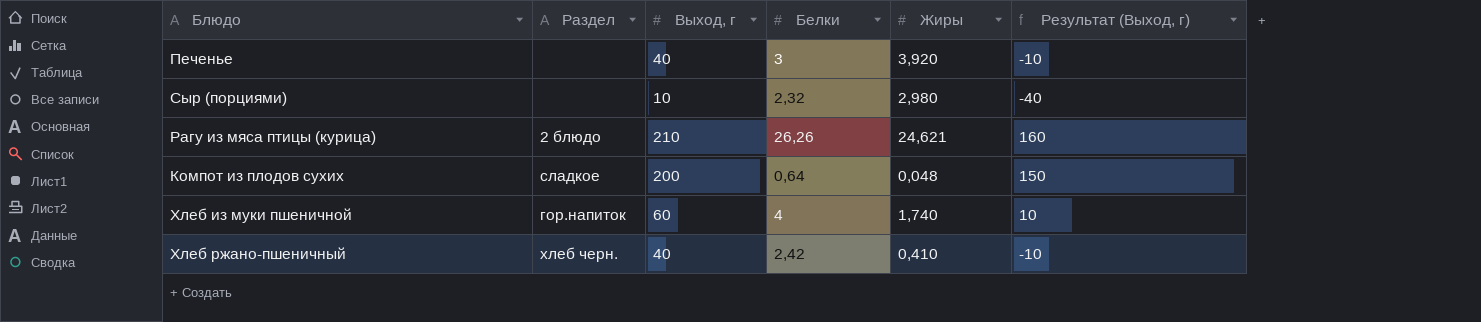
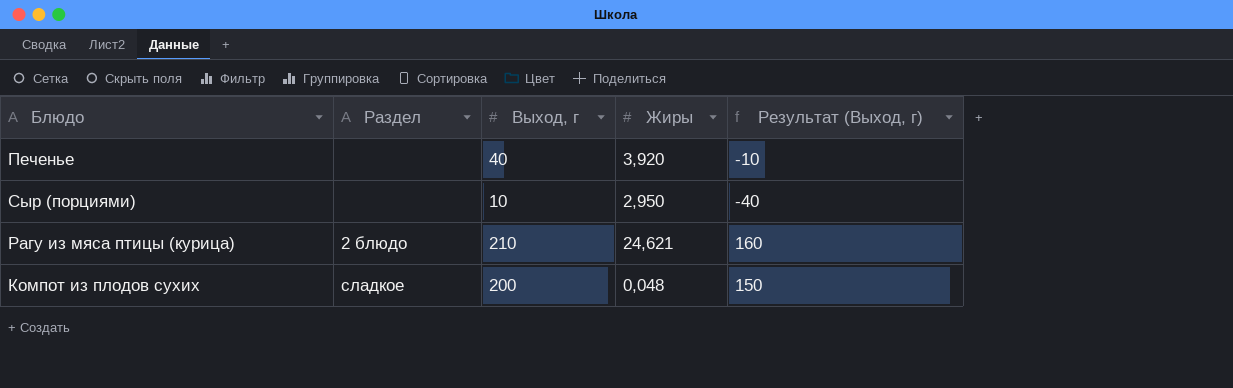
column Белки | position: 4 -> none
row Хлеб из муки пшеничной: гор.напиток | 60 | 4 | 1,740 | 10 -> none
row Хлеб ржано-пшеничный: хлеб черн. | 40 | 2,42 | 0,410 | -10 -> none
Сыр (порциями) | Жиры: 2,980 -> 2,950

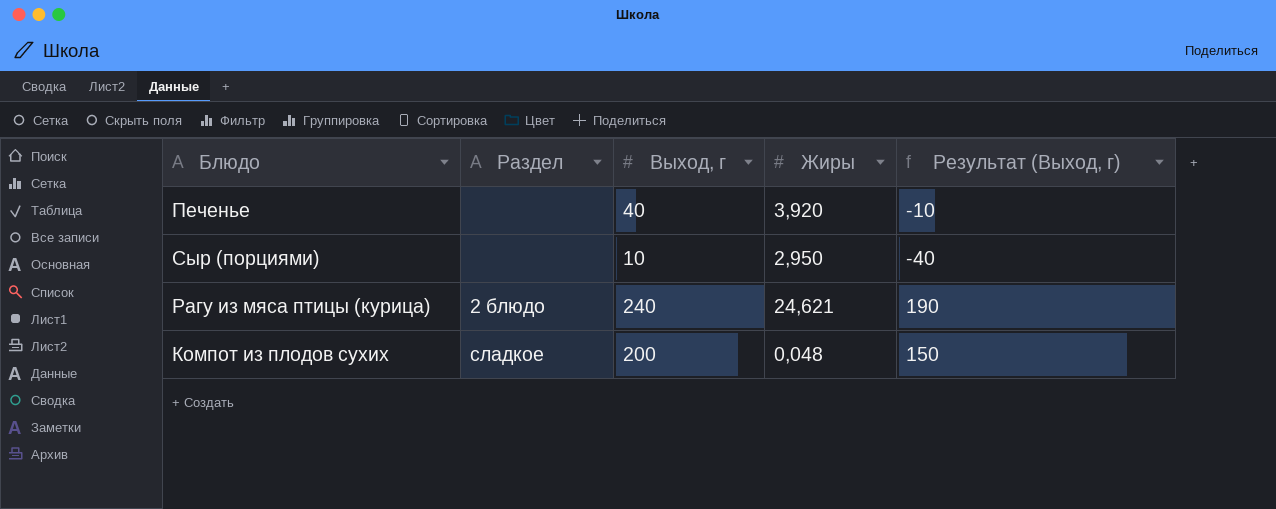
Рагу из мяса птицы (курица) | Выход, г: 210 -> 240
Рагу из мяса птицы (курица) | Результат (Выход, г): 160 -> 190

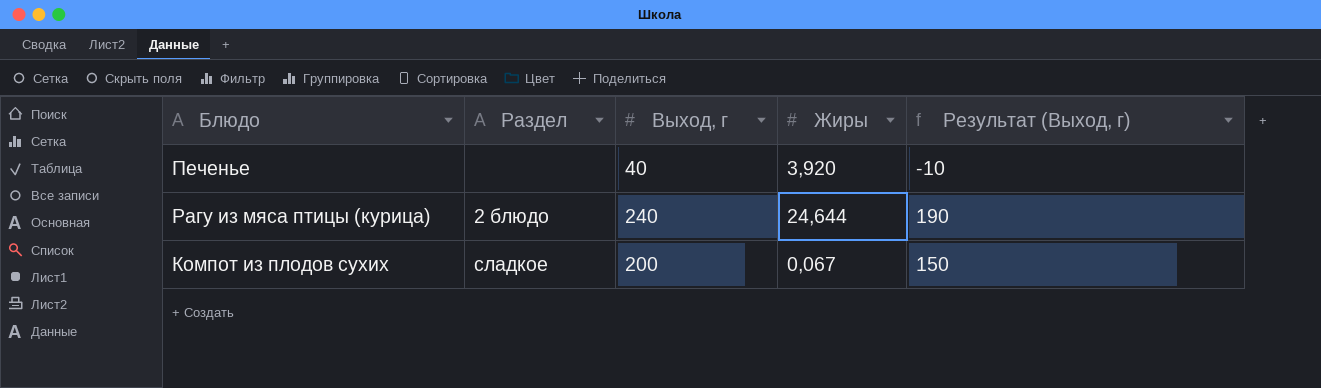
row Сыр (порциями): none | 10 | 2,950 | -40 -> none
Рагу из мяса птицы (курица) | Жиры: 24,621 -> 24,644
Компот из плодов сухих | Жиры: 0,048 -> 0,067

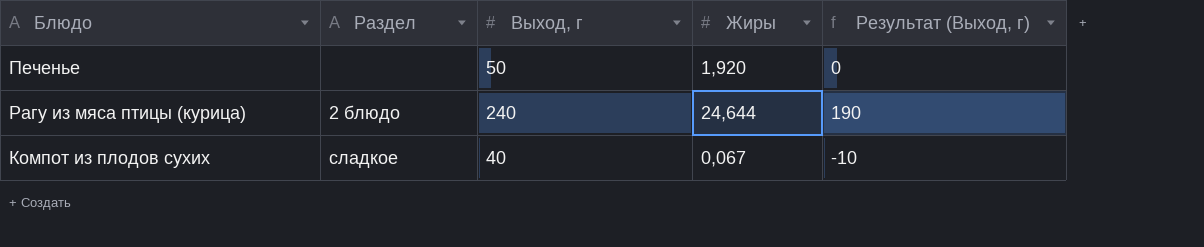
Печенье | Выход, г: 40 -> 50
Печенье | Жиры: 3,920 -> 1,920
Печенье | Результат (Выход, г): -10 -> 0
Компот из плодов сухих | Выход, г: 200 -> 40
Компот из плодов сухих | Результат (Выход, г): 150 -> -10

